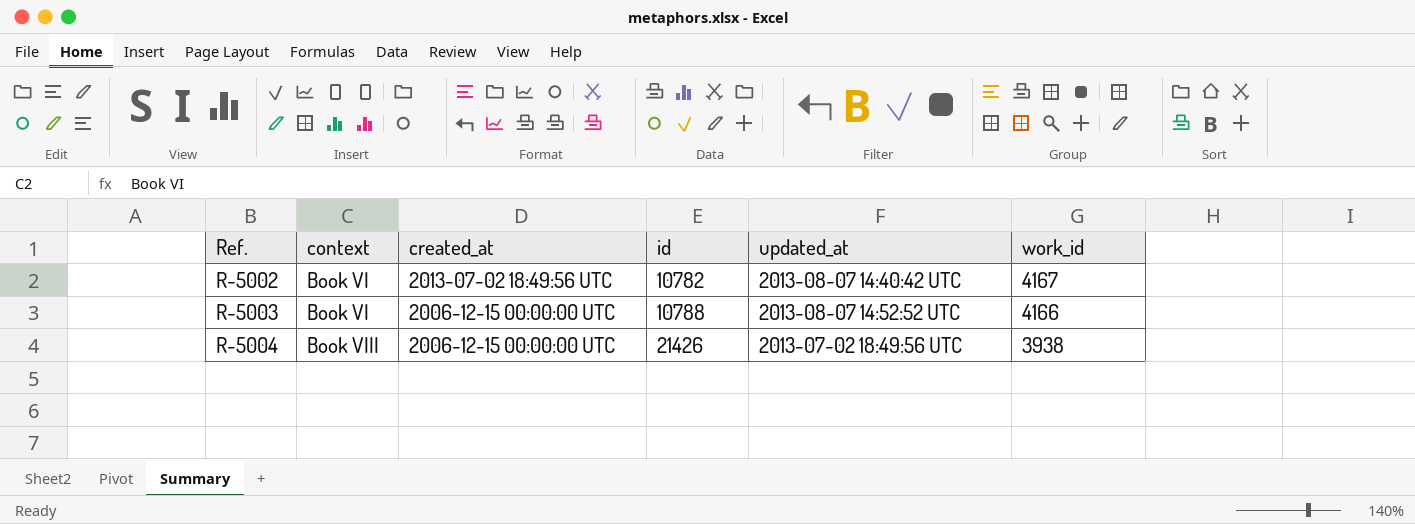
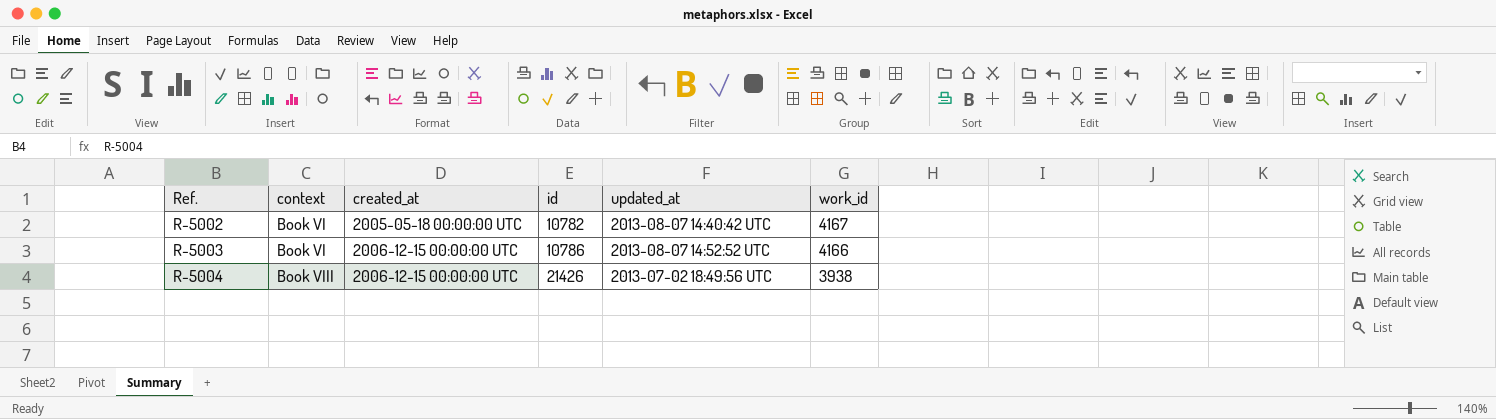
R-5002 | created_at: 2013-07-02 18:49:56 UTC -> 2005-05-18 00:00:00 UTC
R-5003 | id: 10788 -> 10786

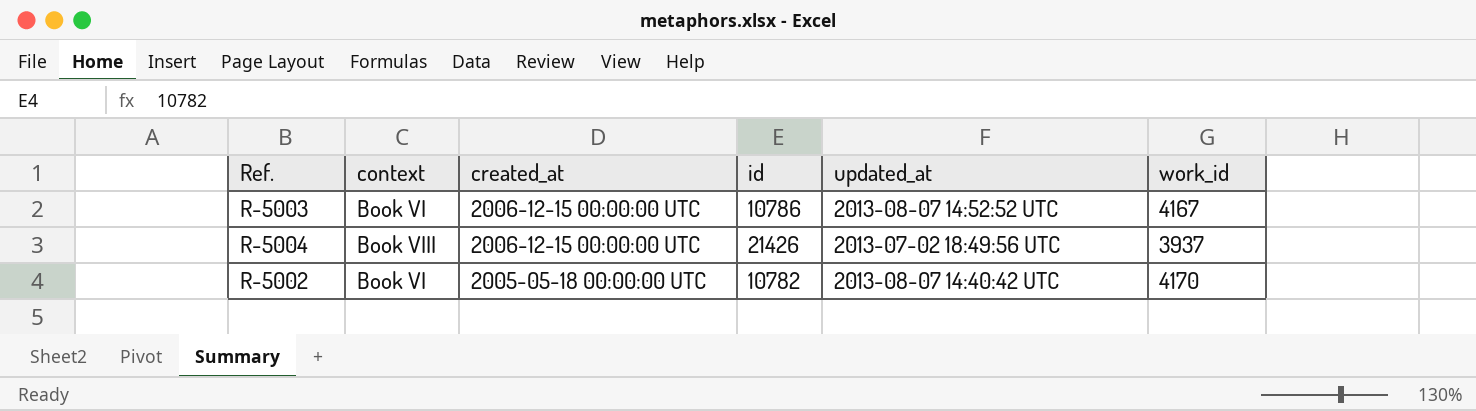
row order: Ref. ascending -> created_at descending
R-5003 | work_id: 4166 -> 4167
R-5004 | work_id: 3938 -> 3937
R-5002 | work_id: 4167 -> 4170

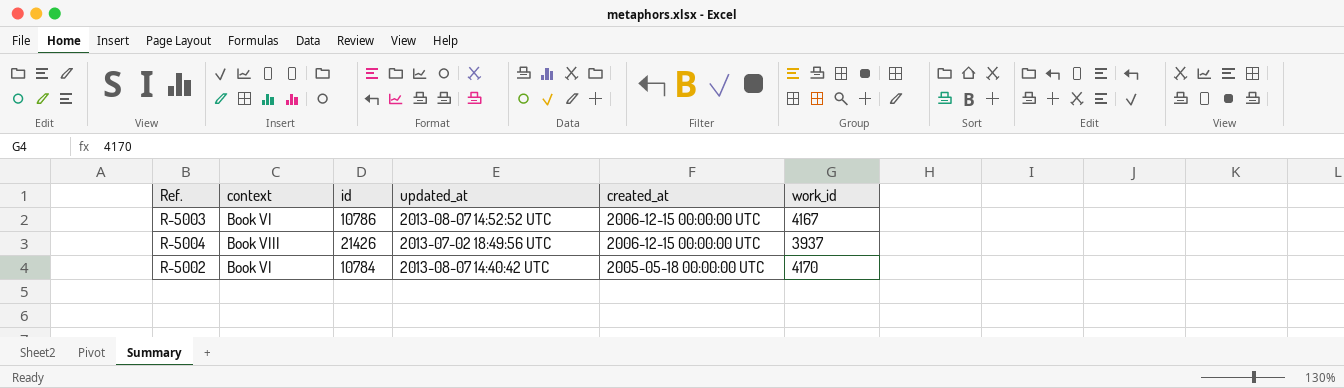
column created_at | position: 3 -> 5
R-5002 | id: 10782 -> 10784

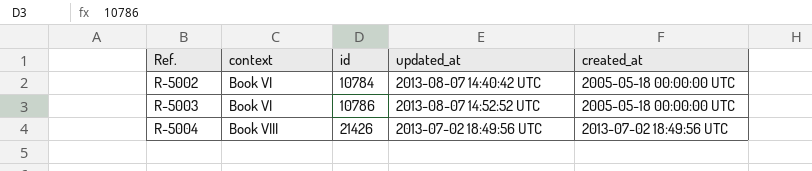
row order: created_at descending -> Ref. ascending
column work_id | position: 6 -> none
R-5003 | created_at: 2006-12-15 00:00:00 UTC -> 2005-05-18 00:00:00 UTC
R-5004 | created_at: 2006-12-15 00:00:00 UTC -> 2013-07-02 18:49:56 UTC

